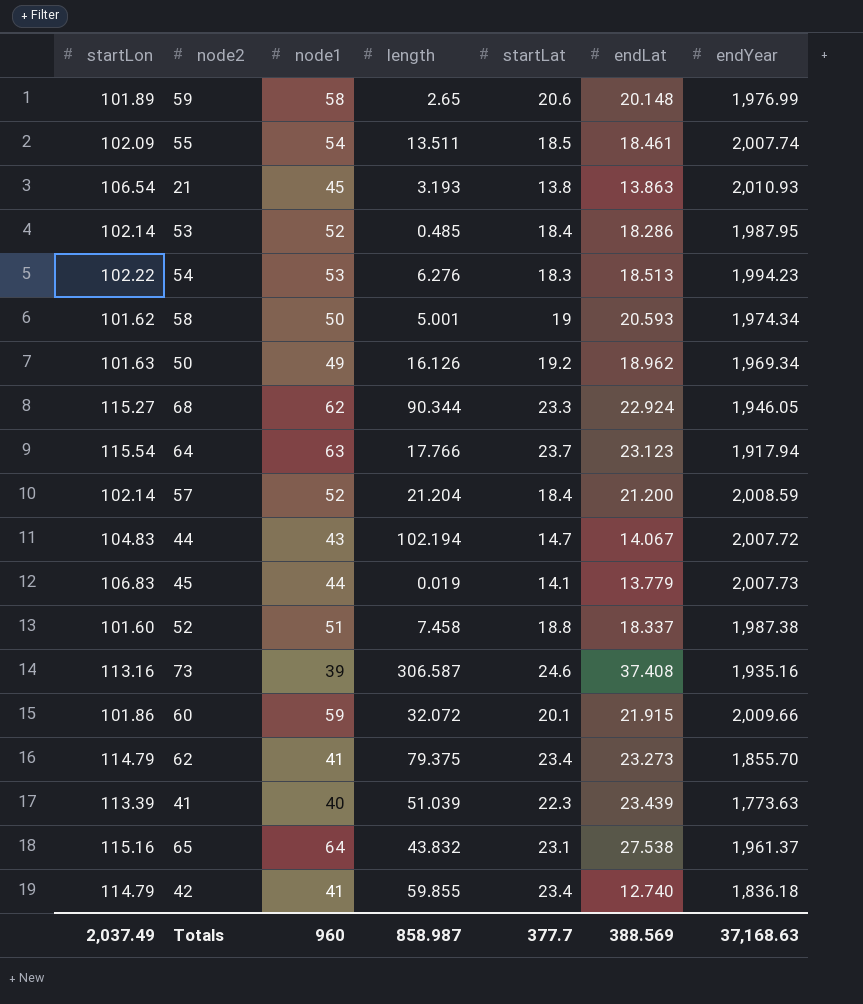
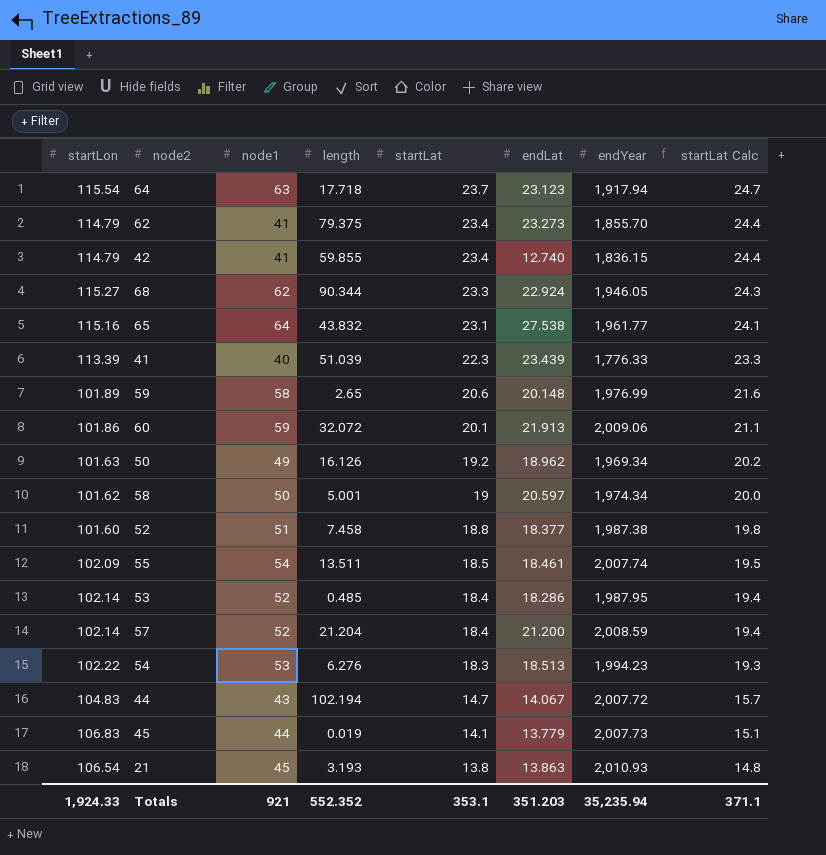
row order: none -> startLat descending
column startLat Calc | formula: none -> [startLat] + 1
row 73: 113.16 | 39 | 306.587 | 24.6 | 37.408 | 1,935.16 -> none
64 | length: 17.766 -> 17.718
42 | endYear: 1,836.18 -> 1,836.15
65 | endYear: 1,961.37 -> 1,961.77
41 | endYear: 1,773.63 -> 1,776.33
60 | endLat: 21.915 -> 21.913
60 | endYear: 2,009.66 -> 2,009.06
58 | endLat: 20.593 -> 20.597
52 | endLat: 18.337 -> 18.377
Totals | startLon: 2,037.49 -> 1,924.33
Totals | node1: 960 -> 921
Totals | length: 858.987 -> 552.352
Totals | startLat: 377.7 -> 353.1
Totals | endLat: 388.569 -> 351.203
Totals | endYear: 37,168.63 -> 35,235.94

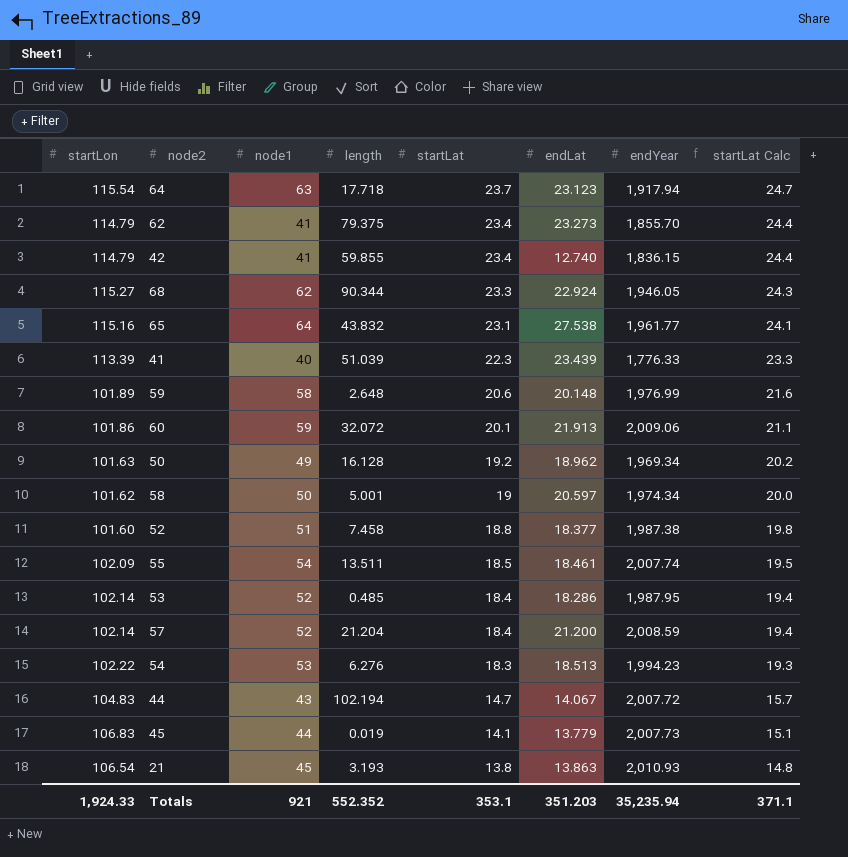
59 | length: 2.65 -> 2.648
50 | length: 16.126 -> 16.128

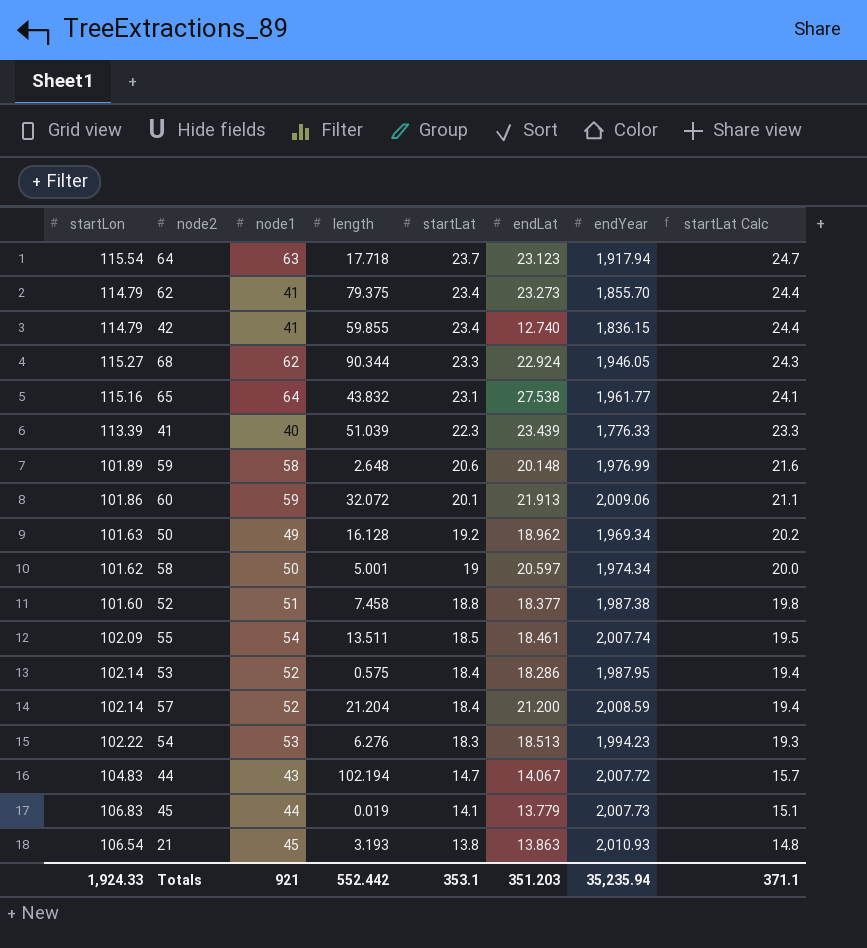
53 | length: 0.485 -> 0.575
Totals | length: 552.352 -> 552.442

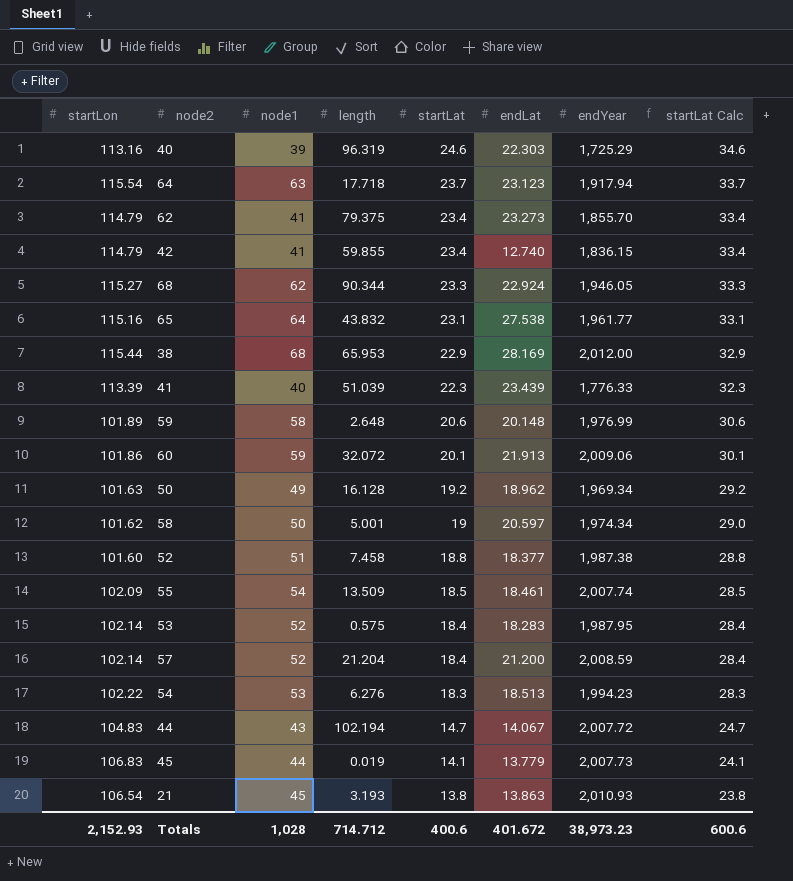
column startLat Calc | formula: [startLat] + 1 -> [startLat] + 10
row 40: none -> 113.16 | 39 | 96.319 | 24.6 | 22.303 | 1,725.29 | 34.6
row 38: none -> 115.44 | 68 | 65.953 | 22.9 | 28.169 | 2,012.00 | 32.9
55 | length: 13.511 -> 13.509
53 | endLat: 18.286 -> 18.283
Totals | startLon: 1,924.33 -> 2,152.93
Totals | node1: 921 -> 1,028
Totals | length: 552.442 -> 714.712
Totals | startLat: 353.1 -> 400.6
Totals | endLat: 351.203 -> 401.672
Totals | endYear: 35,235.94 -> 38,973.23
Totals | startLat Calc: 371.1 -> 600.6

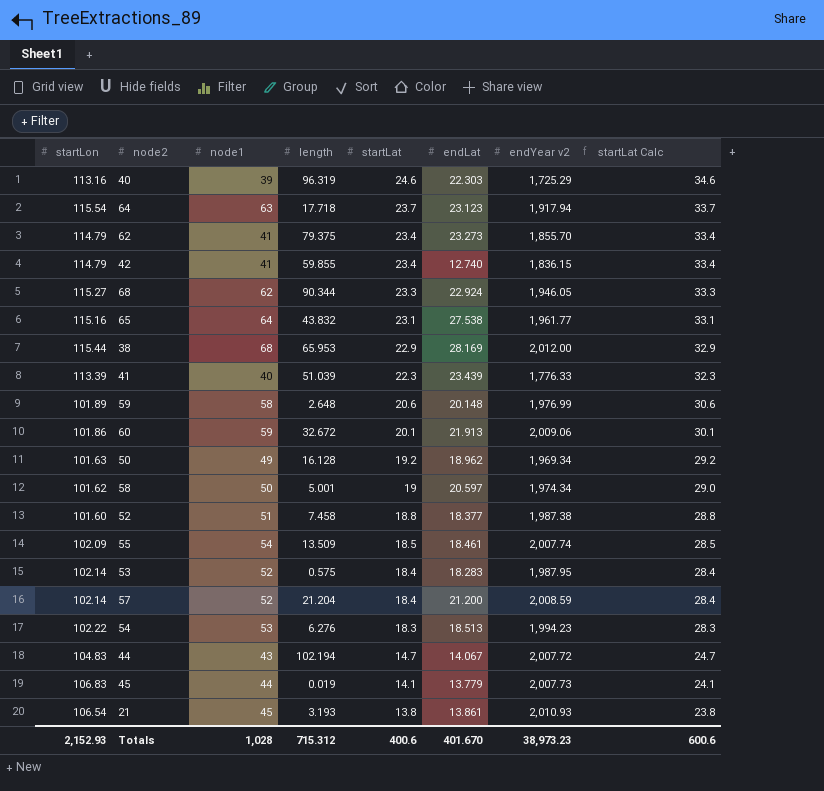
column name: endYear -> endYear v2
60 | length: 32.072 -> 32.672
21 | endLat: 13.863 -> 13.861
Totals | length: 714.712 -> 715.312
Totals | endLat: 401.672 -> 401.670

